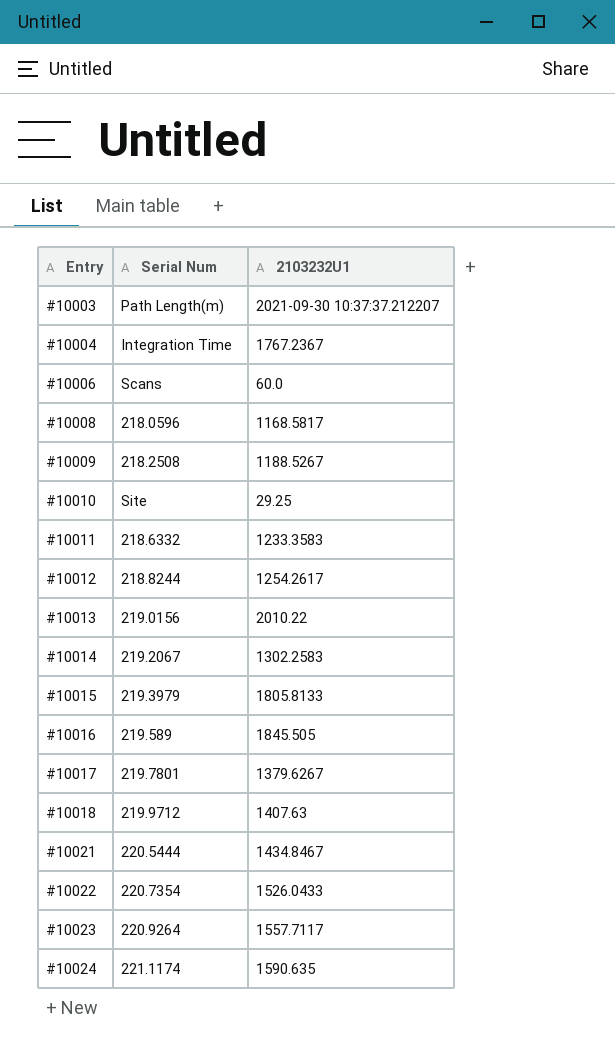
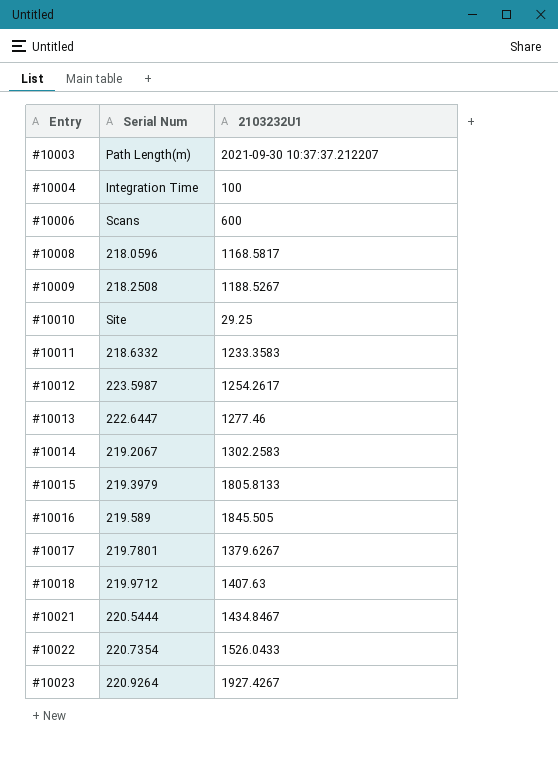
row #10024: 221.1174 | 1590.635 -> none
#10004 | 2103232U1: 1767.2367 -> 100
#10006 | 2103232U1: 60.0 -> 600
#10012 | Serial Num: 218.8244 -> 223.5987
#10013 | Serial Num: 219.0156 -> 222.6447
#10013 | 2103232U1: 2010.22 -> 1277.46
#10023 | 2103232U1: 1557.7117 -> 1927.4267

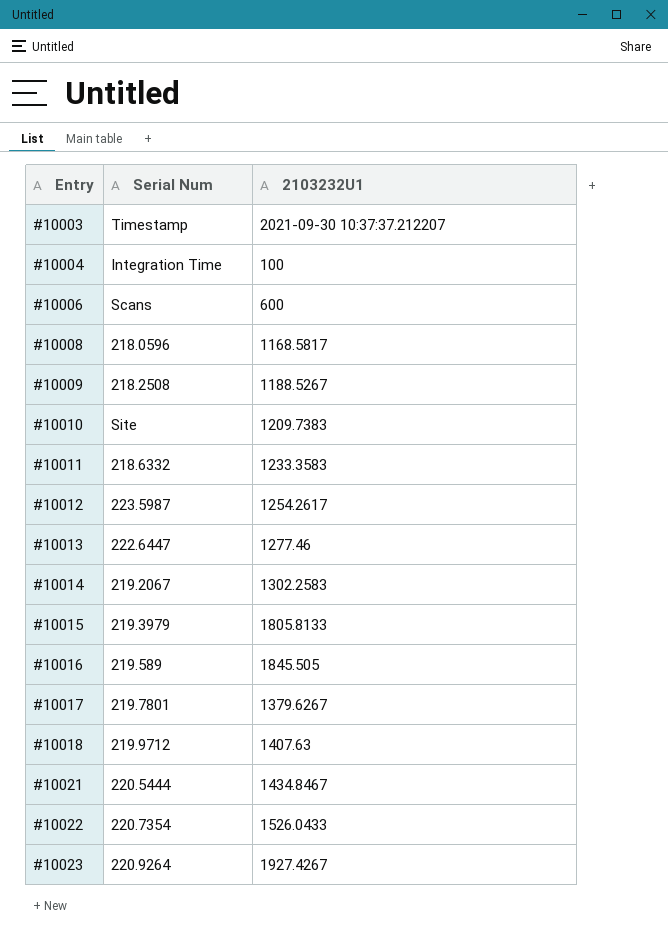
#10003 | Serial Num: Path Length(m) -> Timestamp
#10010 | 2103232U1: 29.25 -> 1209.7383

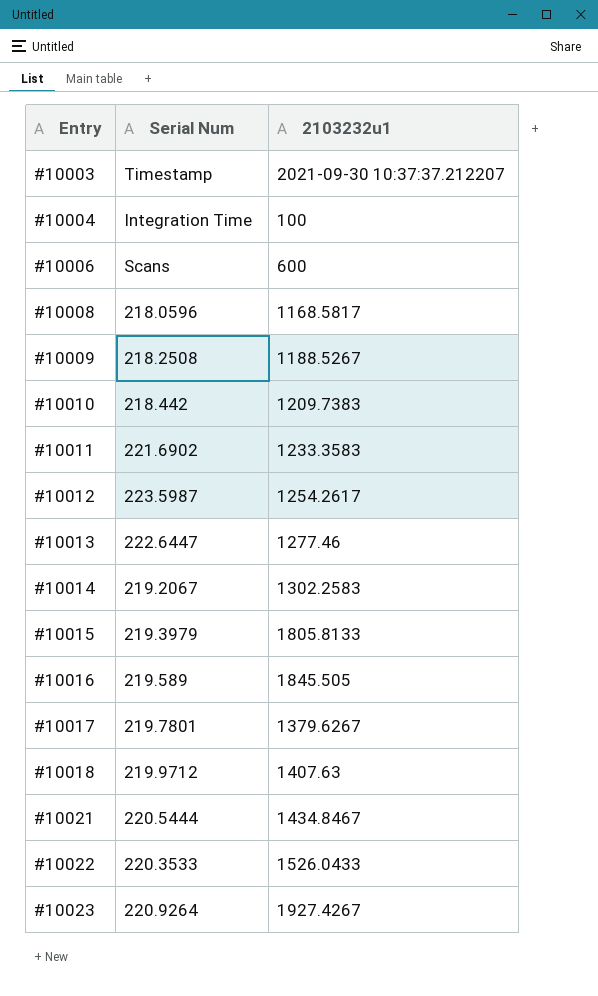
column name: 2103232U1 -> 2103232u1
#10010 | Serial Num: Site -> 218.442
#10011 | Serial Num: 218.6332 -> 221.6902
#10022 | Serial Num: 220.7354 -> 220.3533

